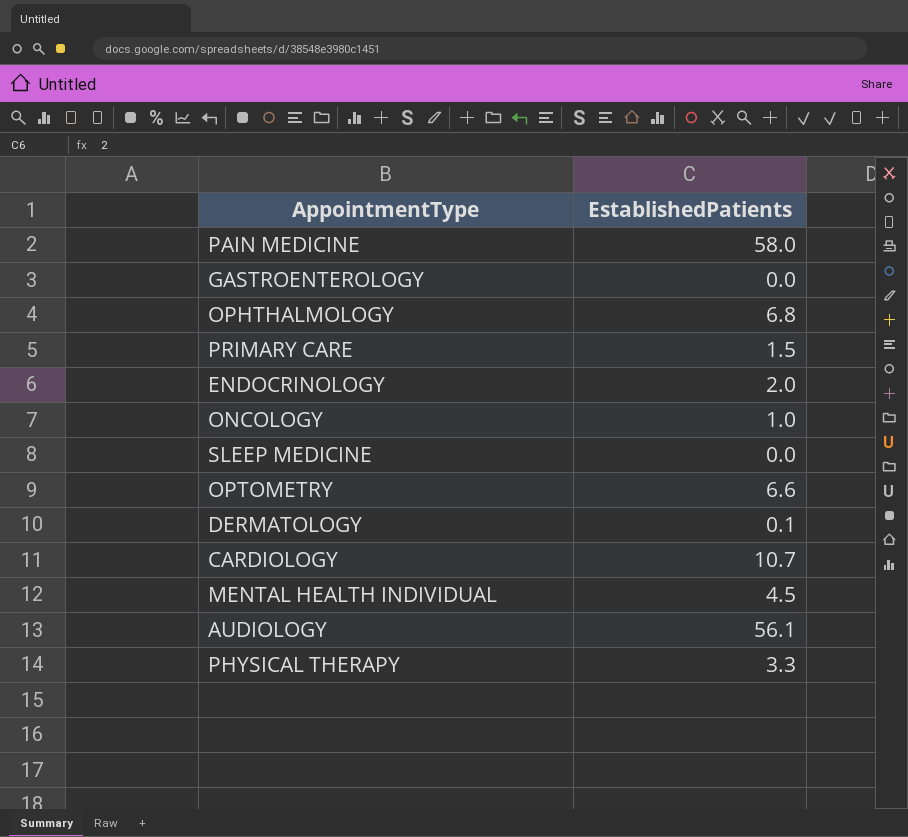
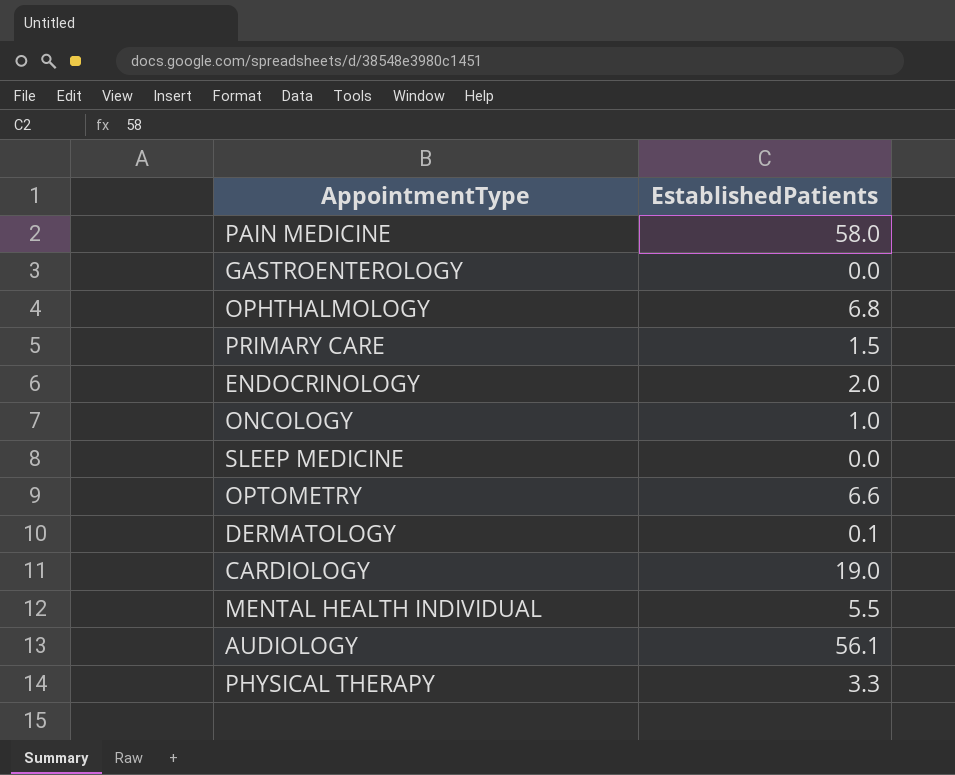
CARDIOLOGY | EstablishedPatients: 10.7 -> 19.0
MENTAL HEALTH INDIVIDUAL | EstablishedPatients: 4.5 -> 5.5

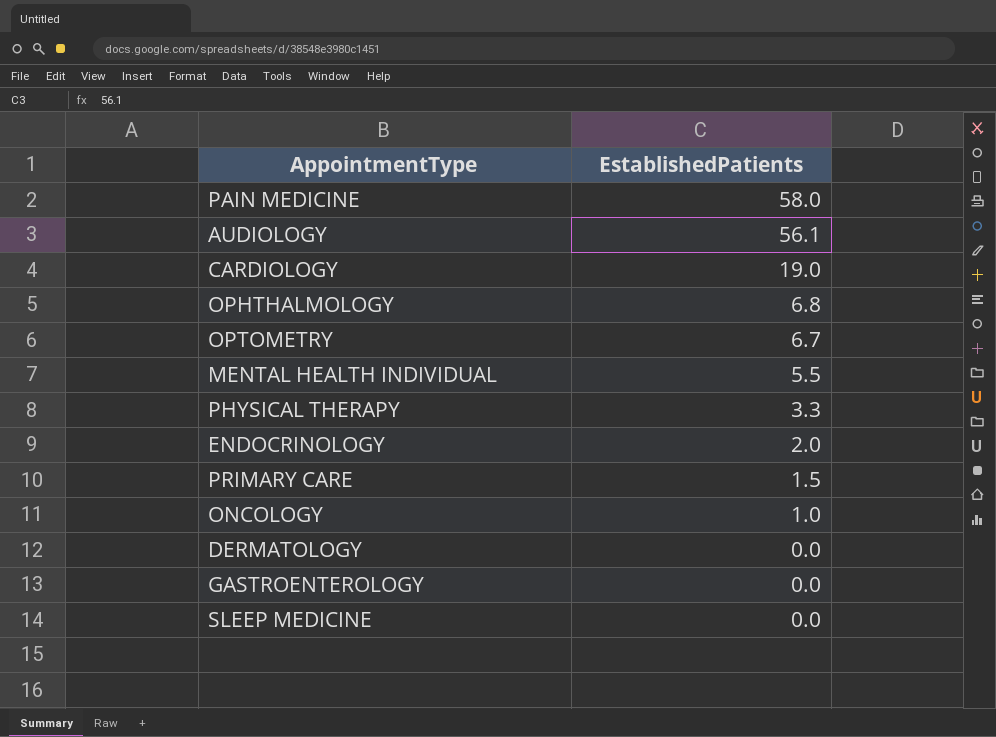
row order: none -> EstablishedPatients descending
OPTOMETRY | EstablishedPatients: 6.6 -> 6.7
DERMATOLOGY | EstablishedPatients: 0.1 -> 0.0

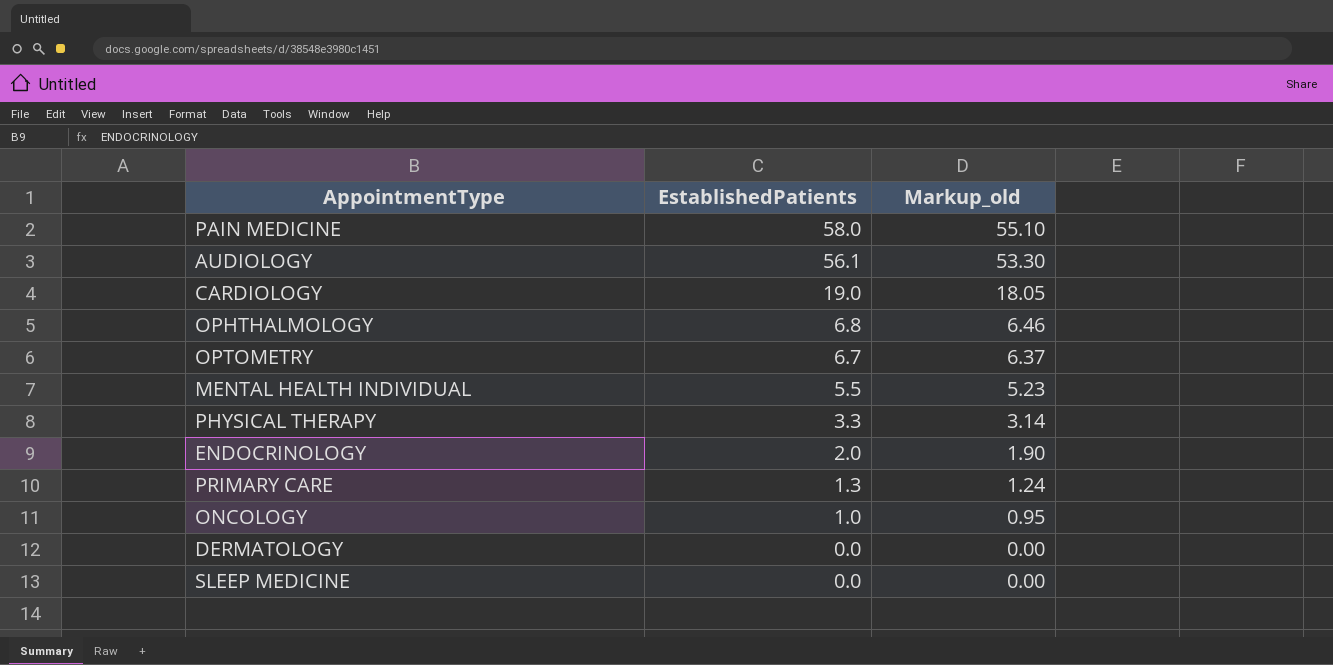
column Markup_old | formula: none -> [EstablishedPatients] * 0.95
row GASTROENTEROLOGY: 0.0 -> none
PRIMARY CARE | EstablishedPatients: 1.5 -> 1.3

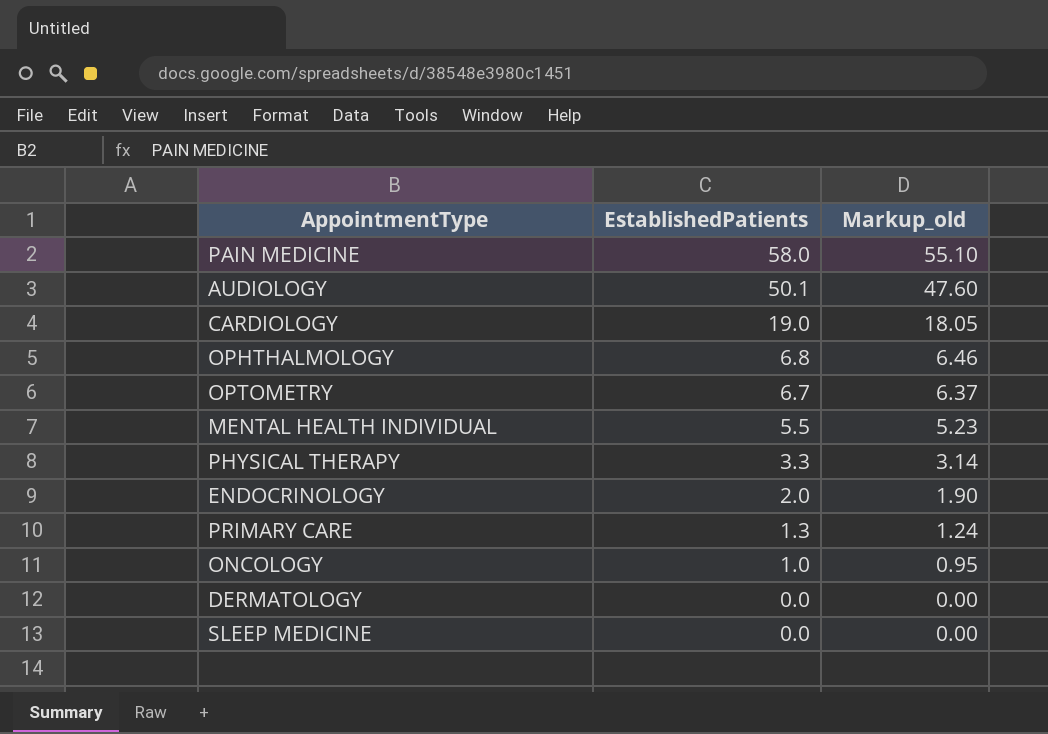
AUDIOLOGY | EstablishedPatients: 56.1 -> 50.1
AUDIOLOGY | Markup_old: 53.30 -> 47.60

